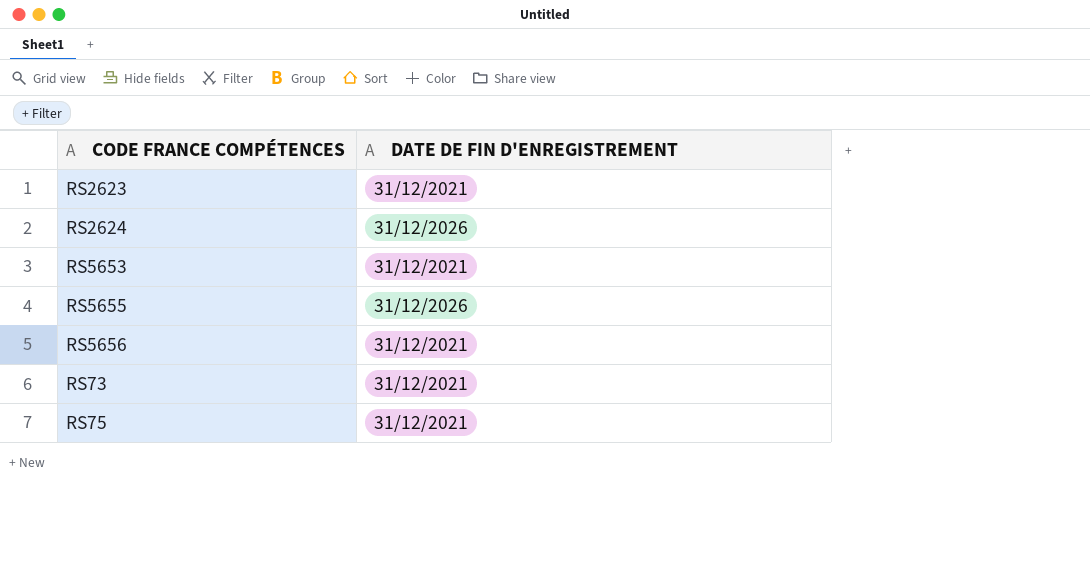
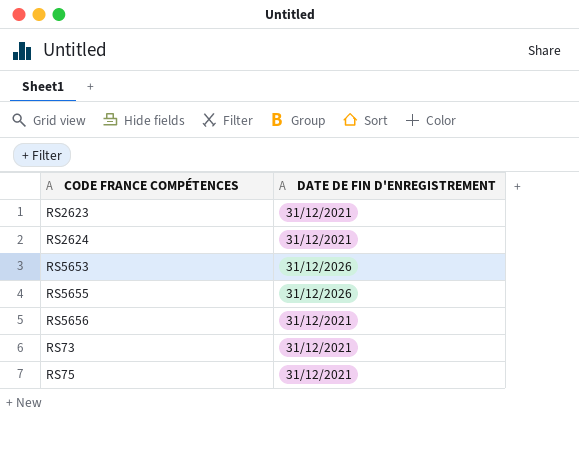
RS2624 | DATE DE FIN D'ENREGISTREMENT: 31/12/2026 -> 31/12/2021
RS5653 | DATE DE FIN D'ENREGISTREMENT: 31/12/2021 -> 31/12/2026

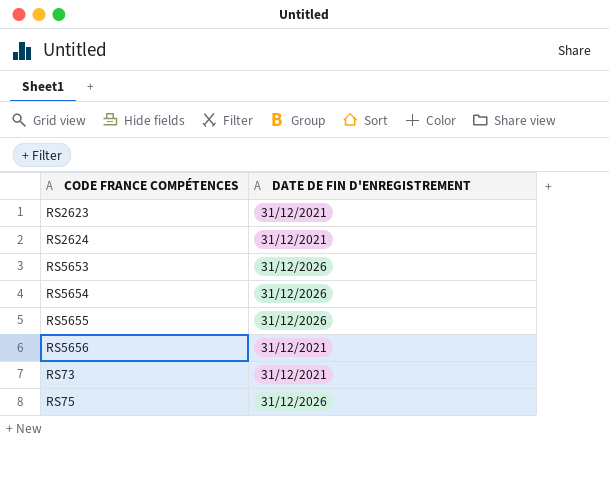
row RS5654: none -> 31/12/2026
RS75 | DATE DE FIN D'ENREGISTREMENT: 31/12/2021 -> 31/12/2026

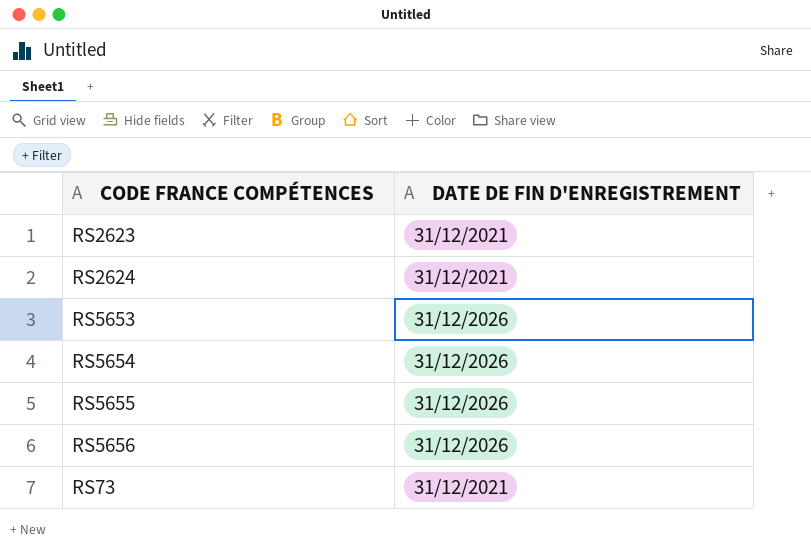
row RS75: 31/12/2026 -> none
RS5656 | DATE DE FIN D'ENREGISTREMENT: 31/12/2021 -> 31/12/2026

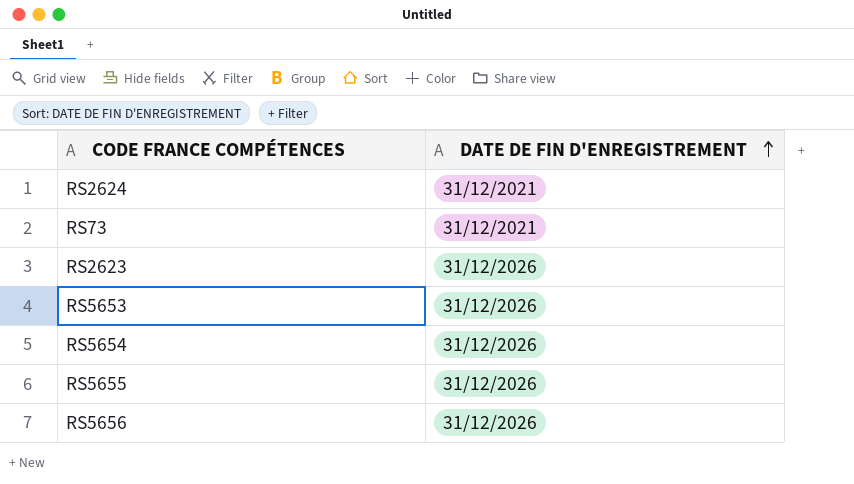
row order: none -> DATE DE FIN D'ENREGISTREMENT ascending
RS2623 | DATE DE FIN D'ENREGISTREMENT: 31/12/2021 -> 31/12/2026

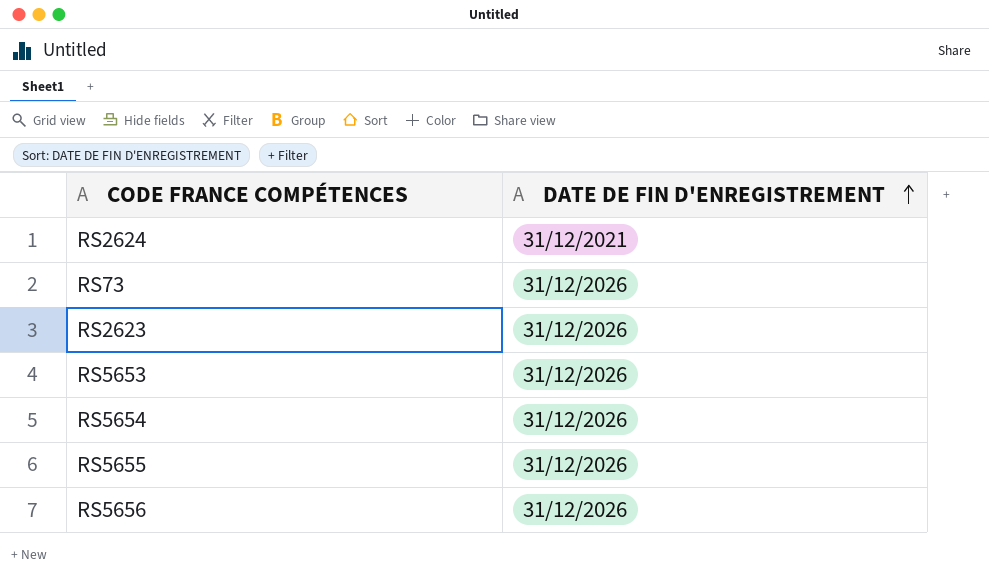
RS73 | DATE DE FIN D'ENREGISTREMENT: 31/12/2021 -> 31/12/2026

